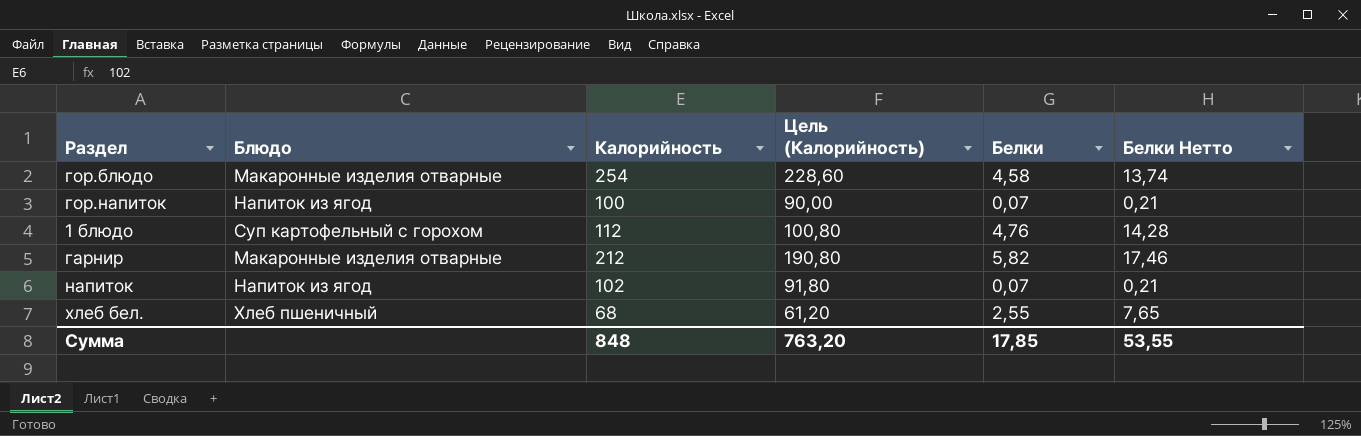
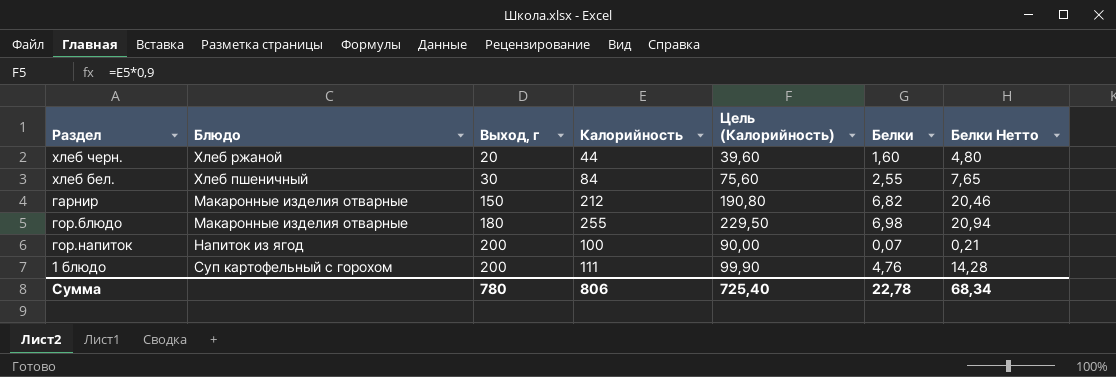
row order: none -> Выход, г ascending
column Выход, г | position: none -> 3
row напиток: Напиток из ягод | 102 | 91,80 | 0,07 | 0,21 -> none
row хлеб черн.: none -> Хлеб ржаной | 20 | 44 | 39,60 | 1,60 | 4,80
хлеб бел. | Калорийность: 68 -> 84
хлеб бел. | Цель (Калорийность): 61,20 -> 75,60
гарнир | Белки: 5,82 -> 6,82
гарнир | Белки Нетто: 17,46 -> 20,46
гор.блюдо | Калорийность: 254 -> 255
гор.блюдо | Цель (Калорийность): 228,60 -> 229,50
гор.блюдо | Белки: 4,58 -> 6,98
гор.блюдо | Белки Нетто: 13,74 -> 20,94
1 блюдо | Калорийность: 112 -> 111
1 блюдо | Цель (Калорийность): 100,80 -> 99,90
Сумма | Калорийность: 848 -> 806
Сумма | Цель (Калорийность): 763,20 -> 725,40
Сумма | Белки: 17,85 -> 22,78
Сумма | Белки Нетто: 53,55 -> 68,34

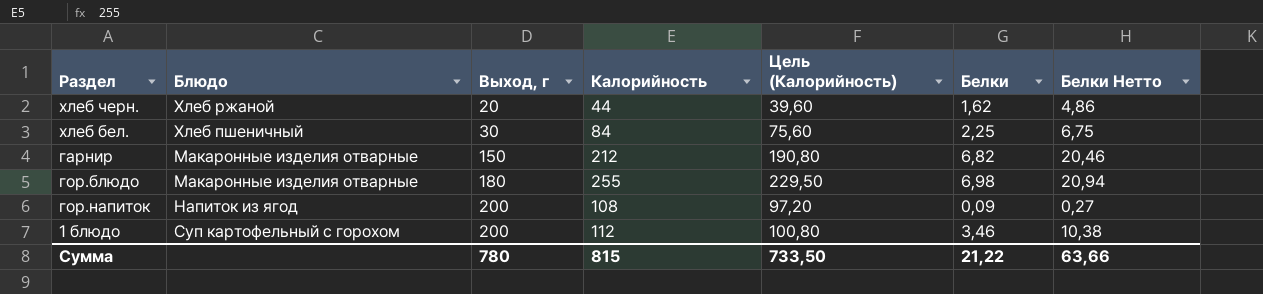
хлеб черн. | Белки: 1,60 -> 1,62
хлеб черн. | Белки Нетто: 4,80 -> 4,86
хлеб бел. | Белки: 2,55 -> 2,25
хлеб бел. | Белки Нетто: 7,65 -> 6,75
гор.напиток | Калорийность: 100 -> 108
гор.напиток | Цель (Калорийность): 90,00 -> 97,20
гор.напиток | Белки: 0,07 -> 0,09
гор.напиток | Белки Нетто: 0,21 -> 0,27
1 блюдо | Калорийность: 111 -> 112
1 блюдо | Цель (Калорийность): 99,90 -> 100,80
1 блюдо | Белки: 4,76 -> 3,46
1 блюдо | Белки Нетто: 14,28 -> 10,38
Сумма | Калорийность: 806 -> 815
Сумма | Цель (Калорийность): 725,40 -> 733,50
Сумма | Белки: 22,78 -> 21,22
Сумма | Белки Нетто: 68,34 -> 63,66

